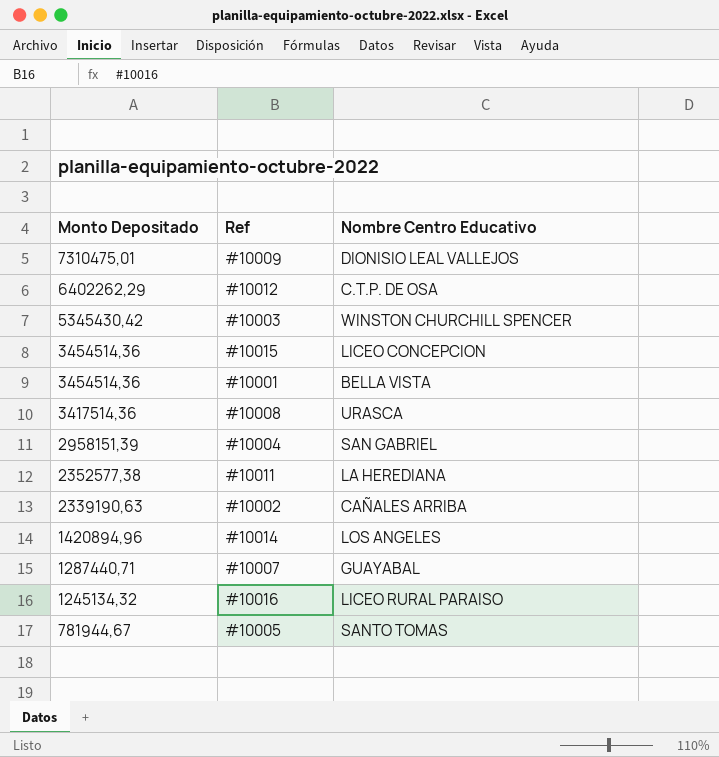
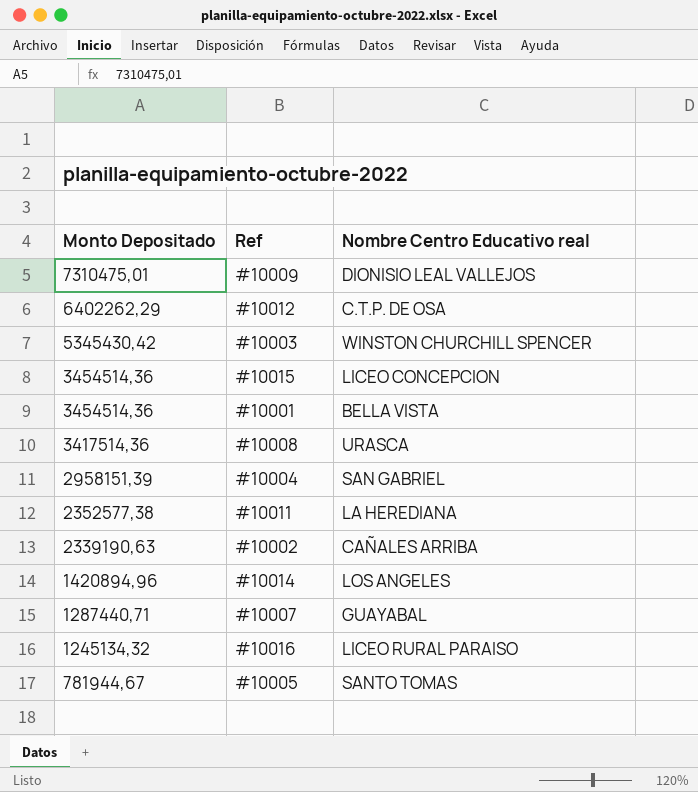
column name: Nombre Centro Educativo -> Nombre Centro Educativo real

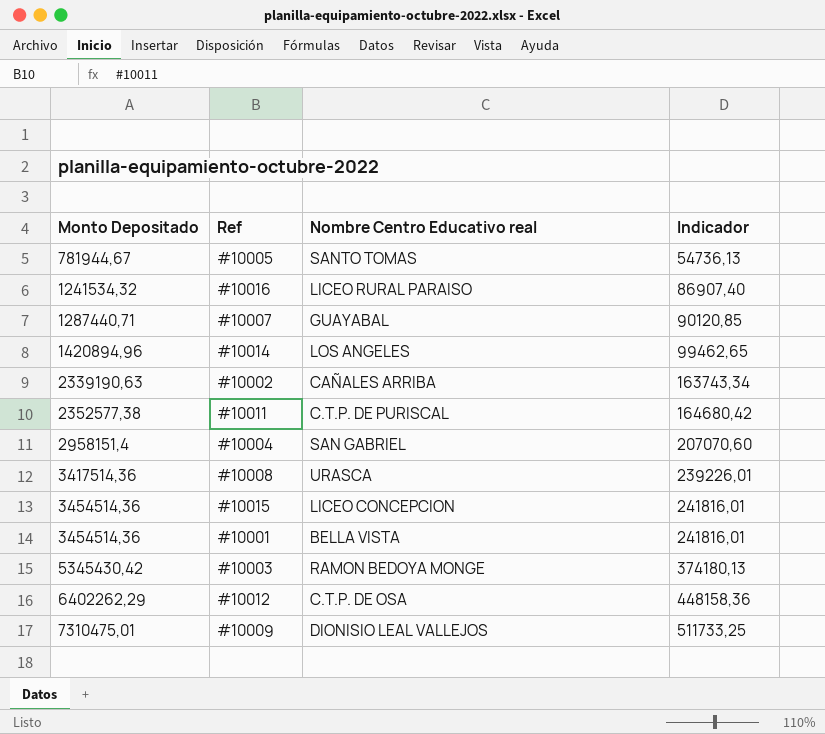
row order: Monto Depositado descending -> Monto Depositado ascending
column Indicador | formula: none -> [Monto Depositado] * 0,07
#10016 | Monto Depositado: 1245134,32 -> 1241534,32
#10011 | Nombre Centro Educativo real: LA HEREDIANA -> C.T.P. DE PURISCAL
#10004 | Monto Depositado: 2958151,39 -> 2958151,4
#10003 | Nombre Centro Educativo real: WINSTON CHURCHILL SPENCER -> RAMON BEDOYA MONGE

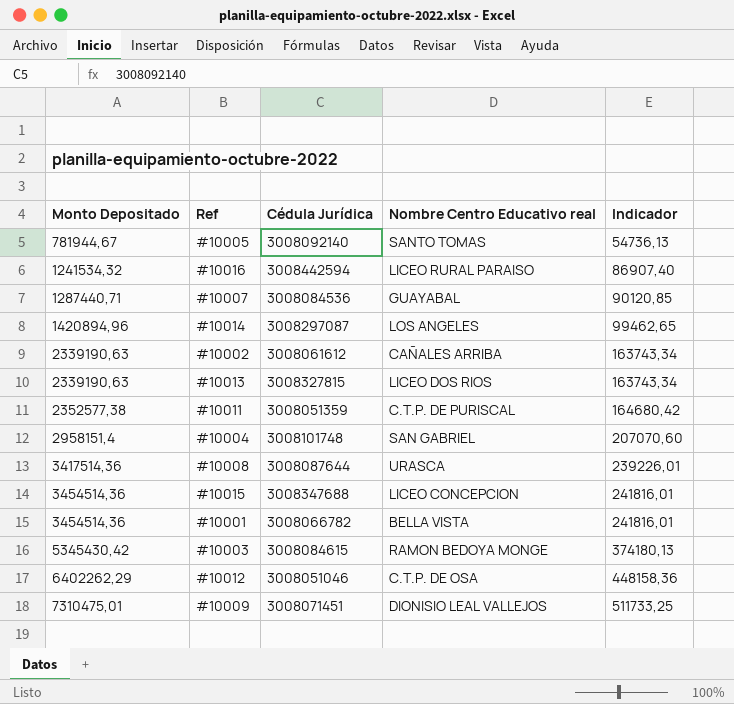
column Cédula Jurídica | position: none -> 3
row #10013: none -> 2339190,63 | 3008327815 | LICEO DOS RIOS | 163743,34

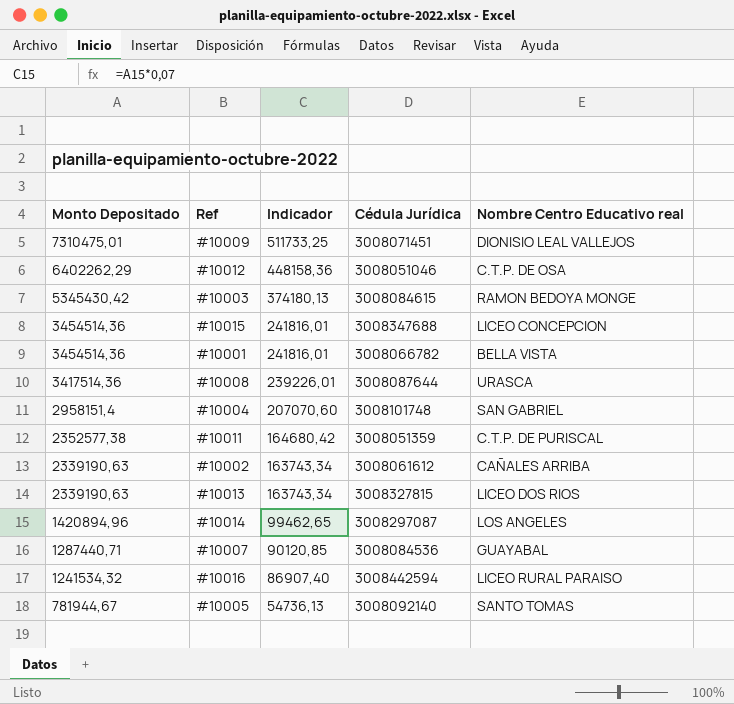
row order: Monto Depositado ascending -> Monto Depositado descending
column Indicador | position: 5 -> 3

